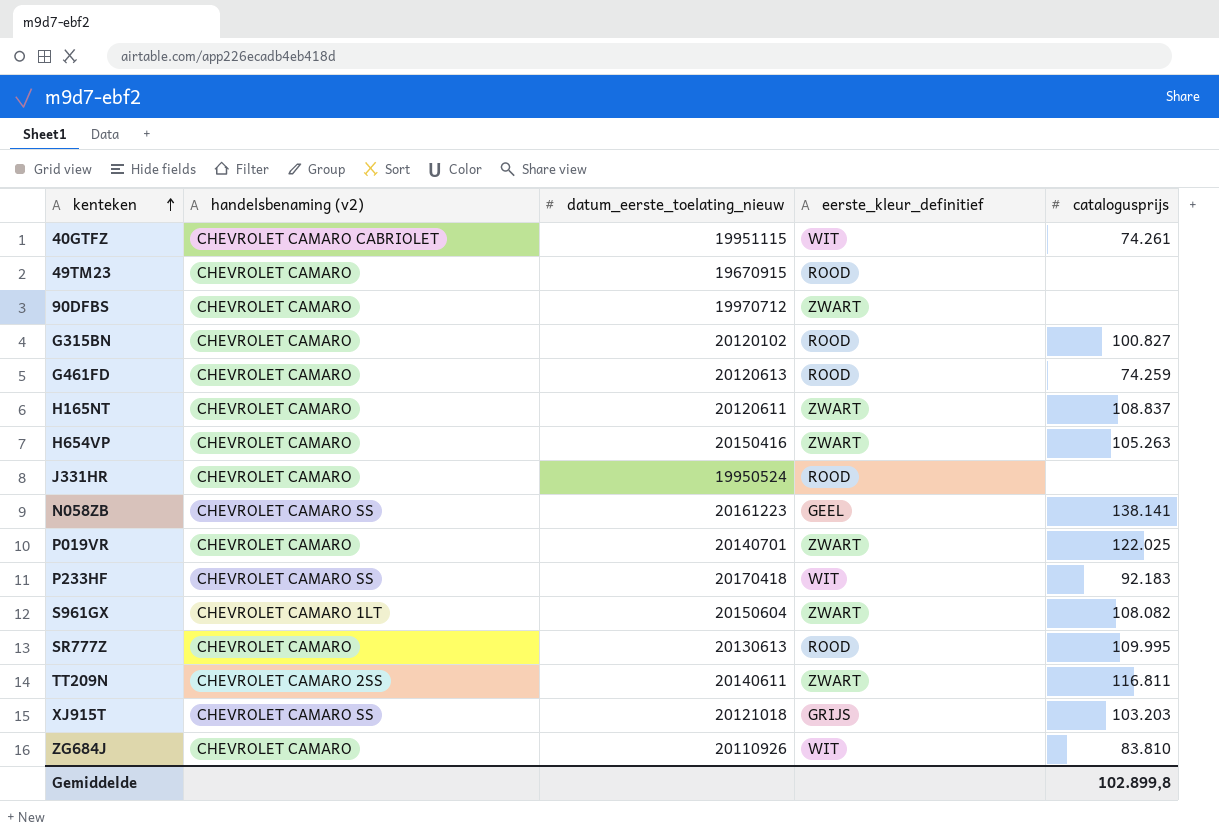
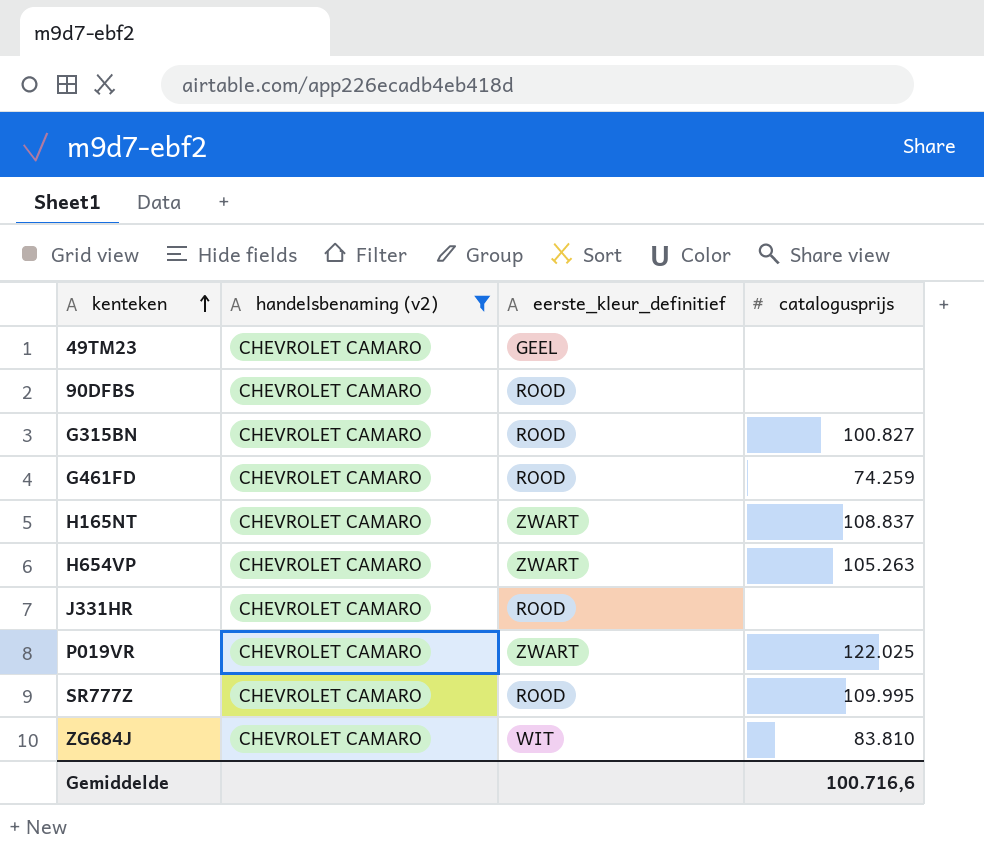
filter: none -> handelsbenaming (v2) = CHEVROLET CAMARO
column datum_eerste_toelating_nieuw | position: 3 -> none
49TM23 | eerste_kleur_definitief: ROOD -> GEEL
90DFBS | eerste_kleur_definitief: ZWART -> ROOD
Gemiddelde | catalogusprijs: 102.899,8 -> 100.716,6

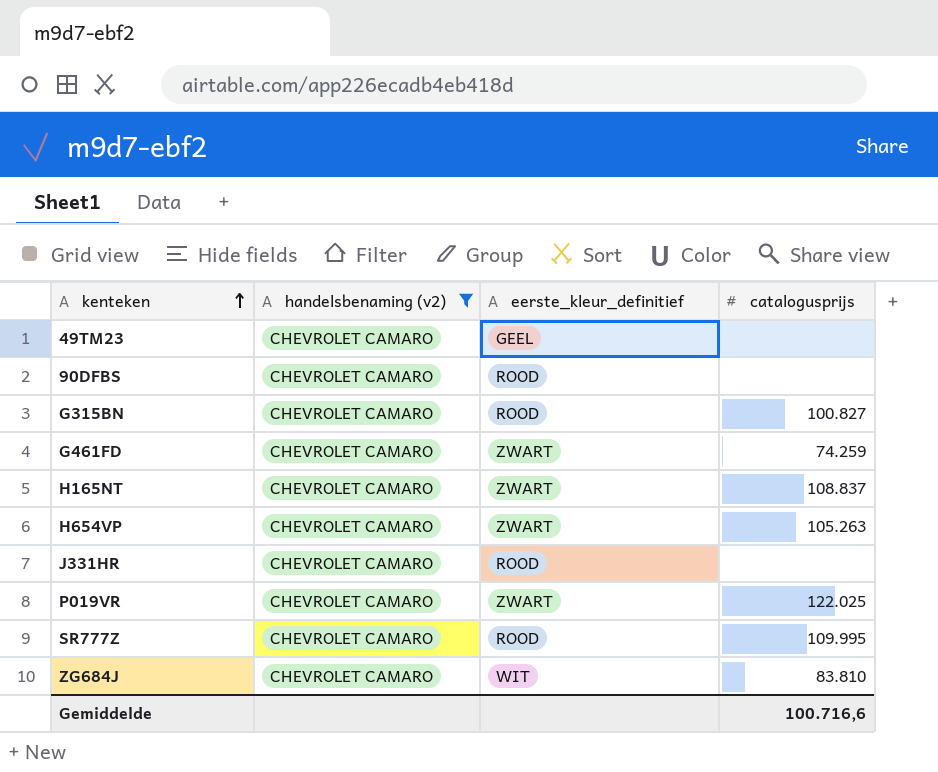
G461FD | eerste_kleur_definitief: ROOD -> ZWART

